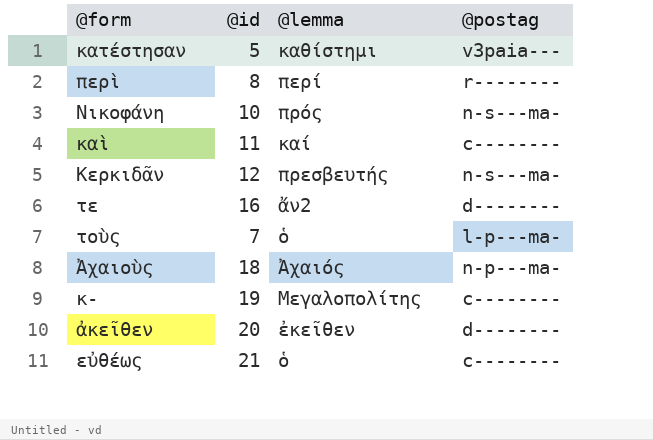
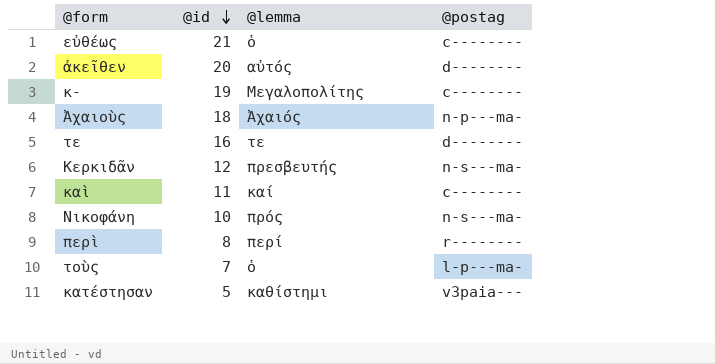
row order: none -> @id descending
ἀκεῖθεν | @lemma: ἐκεῖθεν -> αὐτός
τε | @lemma: ἄν2 -> τε

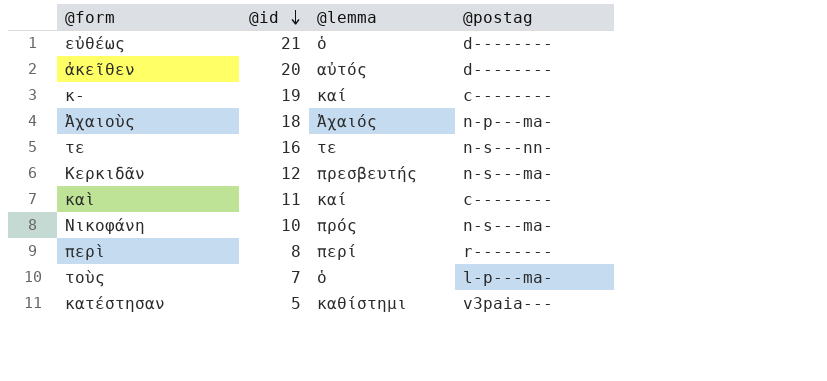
εὐθέως | @postag: c-------- -> d--------
κ- | @lemma: Μεγαλοπολίτης -> καί
τε | @postag: d-------- -> n-s---nn-

